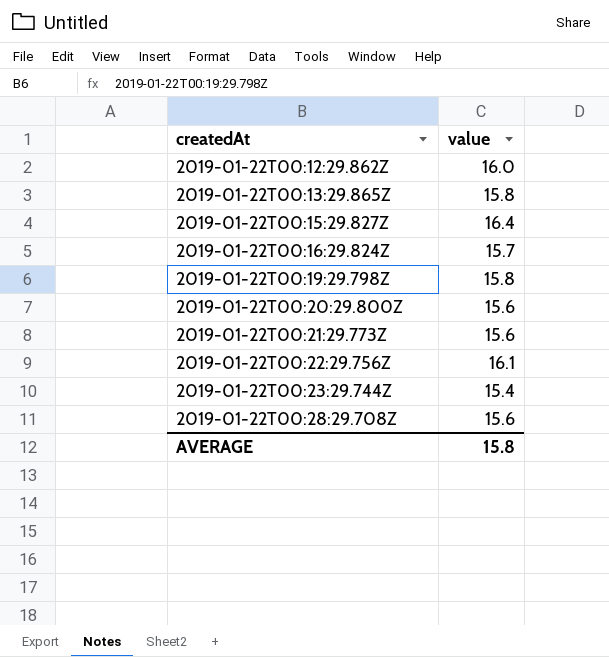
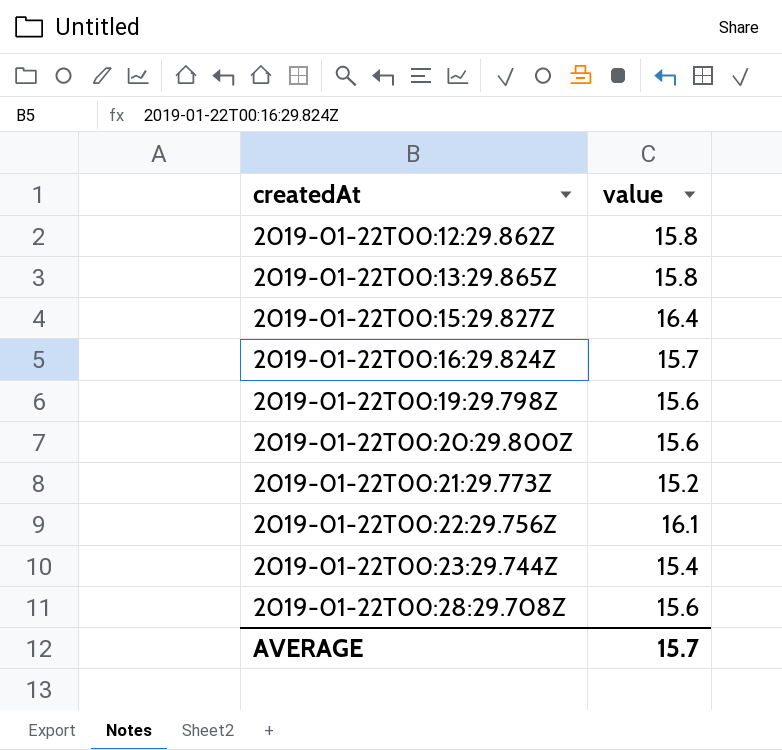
2019-01-22T00:12:29.862Z | value: 16.0 -> 15.8
2019-01-22T00:19:29.798Z | value: 15.8 -> 15.6
2019-01-22T00:21:29.773Z | value: 15.6 -> 15.2
AVERAGE | value: 15.8 -> 15.7

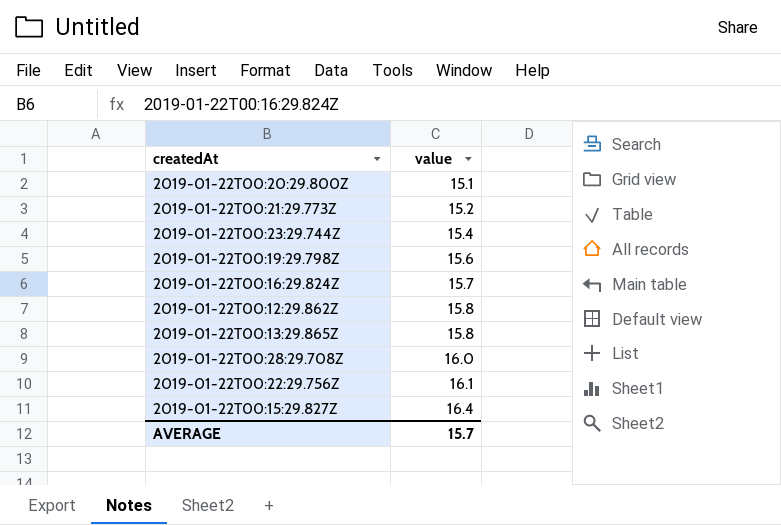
row order: createdAt ascending -> value ascending
2019-01-22T00:20:29.800Z | value: 15.6 -> 15.1
2019-01-22T00:28:29.708Z | value: 15.6 -> 16.0

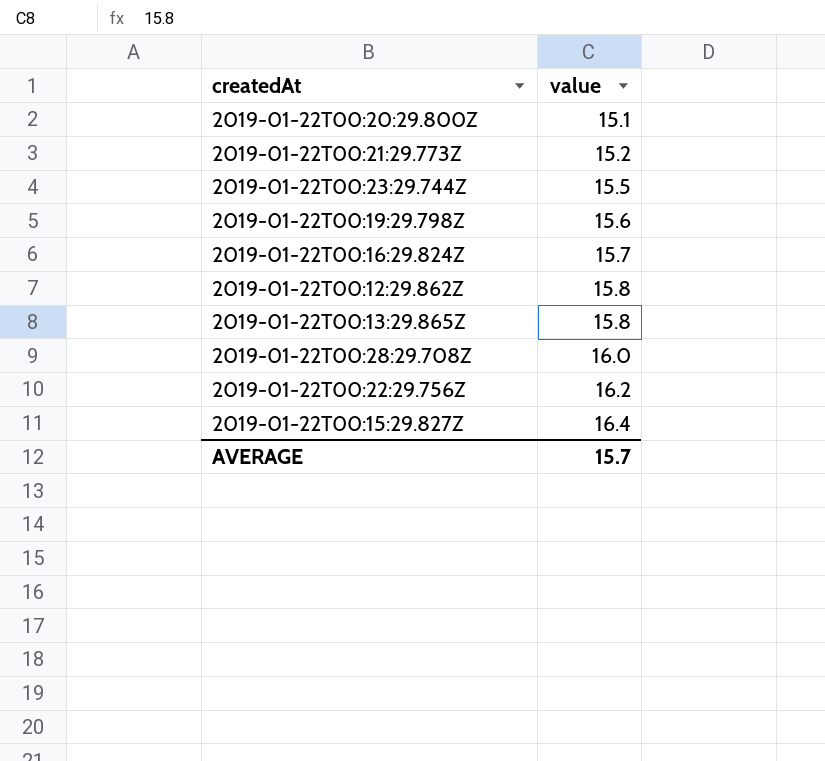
2019-01-22T00:23:29.744Z | value: 15.4 -> 15.5
2019-01-22T00:22:29.756Z | value: 16.1 -> 16.2

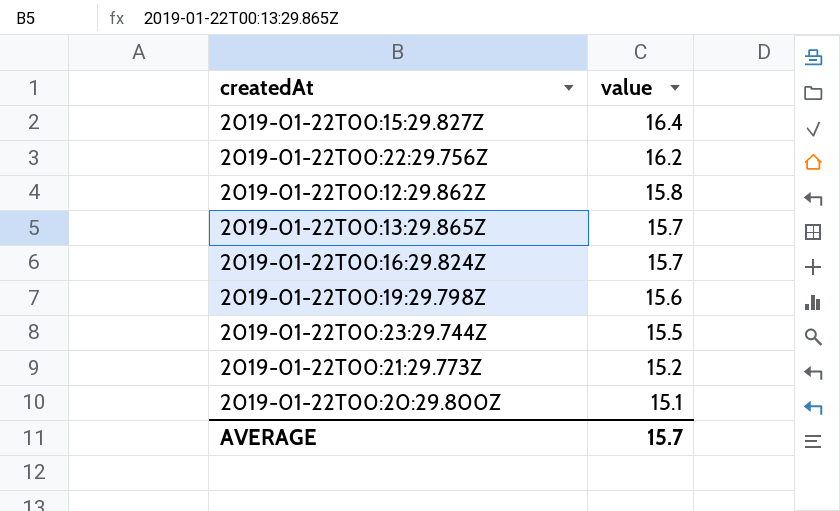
row order: value ascending -> value descending
row 2019-01-22T00:28:29.708Z: 16.0 -> none
2019-01-22T00:13:29.865Z | value: 15.8 -> 15.7

